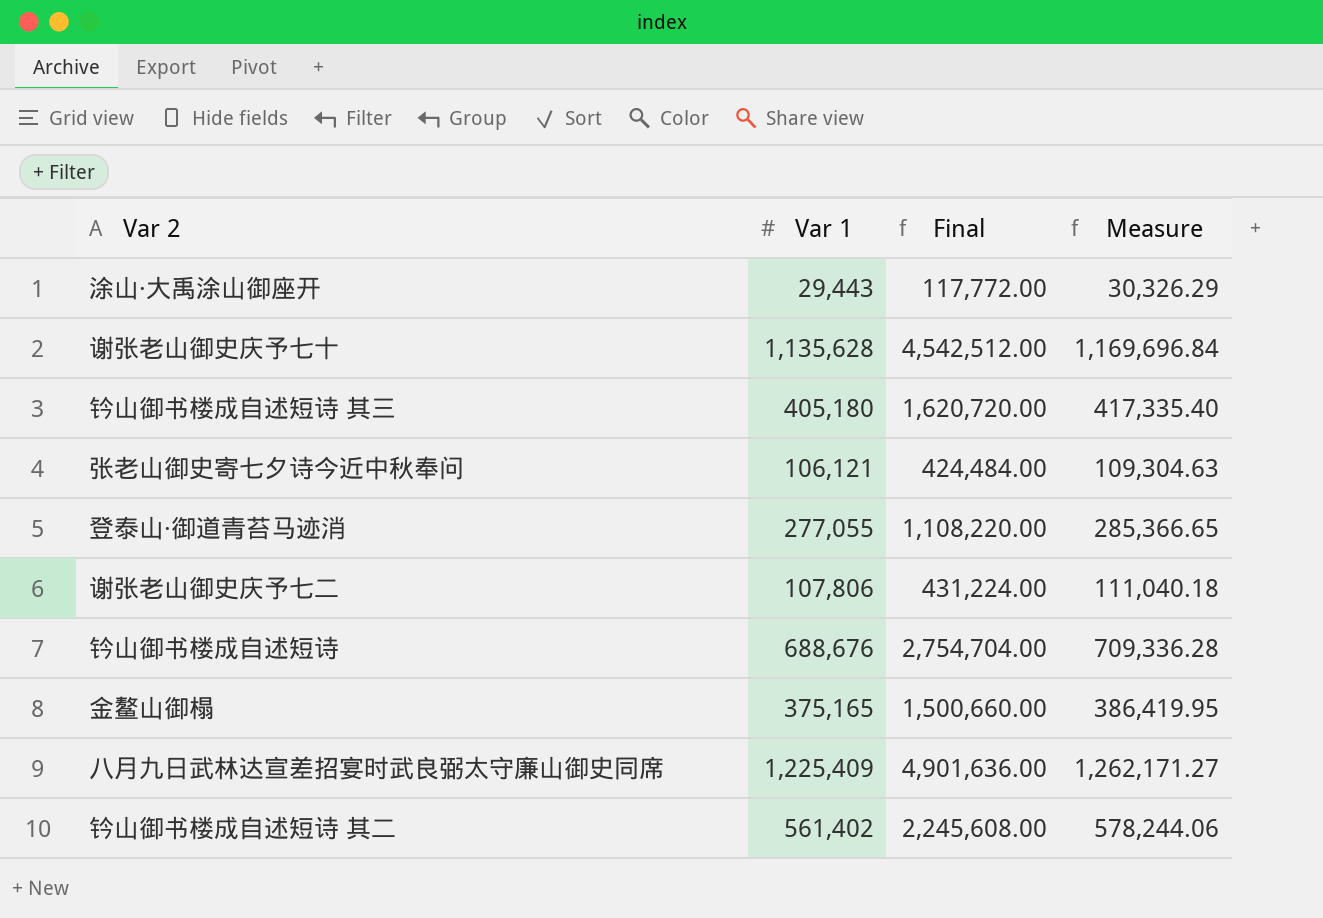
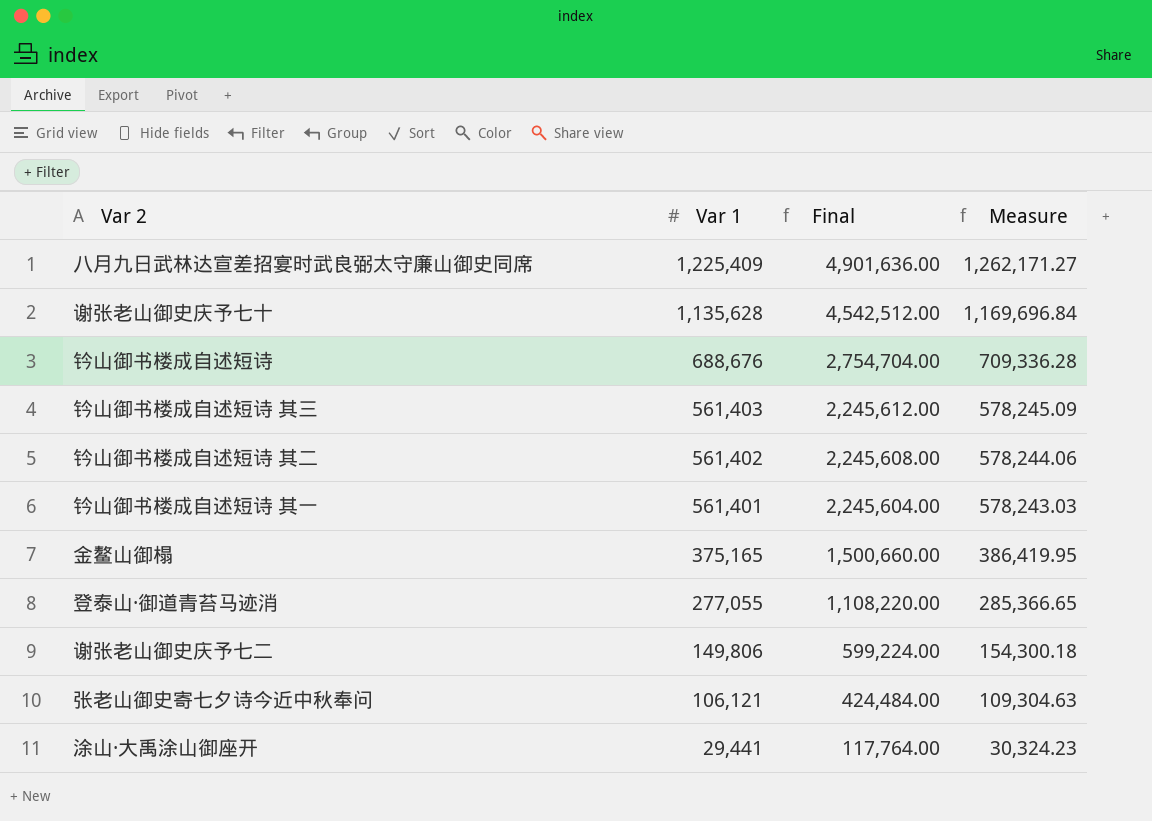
row order: none -> Var 1 descending
钤山御书楼成自述短诗 其三 | Var 1: 405,180 -> 561,403
钤山御书楼成自述短诗 其三 | Final: 1,620,720.00 -> 2,245,612.00
钤山御书楼成自述短诗 其三 | Measure: 417,335.40 -> 578,245.09
row 钤山御书楼成自述短诗 其一: none -> 561,401 | 2,245,604.00 | 578,243.03
谢张老山御史庆予七二 | Var 1: 107,806 -> 149,806
谢张老山御史庆予七二 | Final: 431,224.00 -> 599,224.00
谢张老山御史庆予七二 | Measure: 111,040.18 -> 154,300.18
涂山·大禹涂山御座开 | Var 1: 29,443 -> 29,441
涂山·大禹涂山御座开 | Final: 117,772.00 -> 117,764.00
涂山·大禹涂山御座开 | Measure: 30,326.29 -> 30,324.23

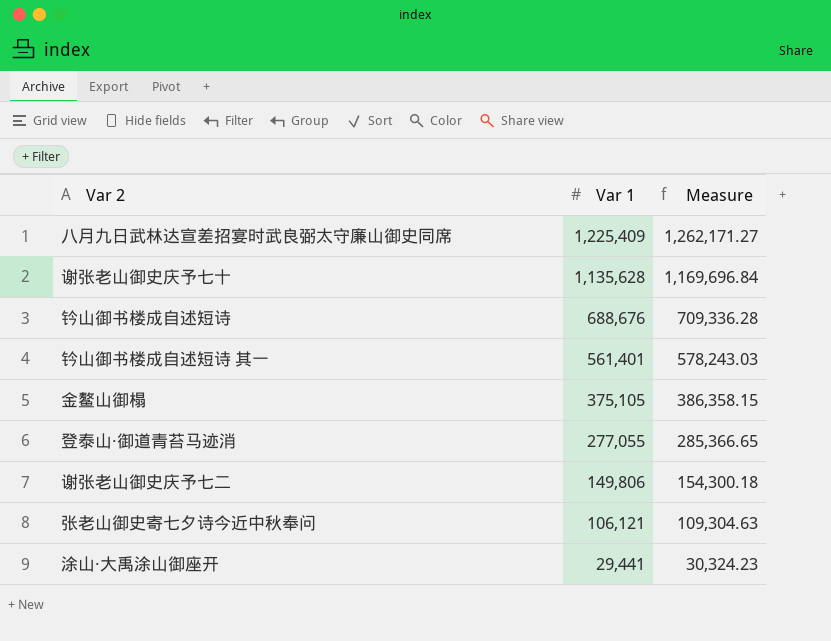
column Final | formula: [Var 1] * 4 -> none
row 钤山御书楼成自述短诗 其三: 561,403 | 2,245,612.00 | 578,245.09 -> none
row 钤山御书楼成自述短诗 其二: 561,402 | 2,245,608.00 | 578,244.06 -> none
金鳌山御榻 | Var 1: 375,165 -> 375,105
金鳌山御榻 | Measure: 386,419.95 -> 386,358.15

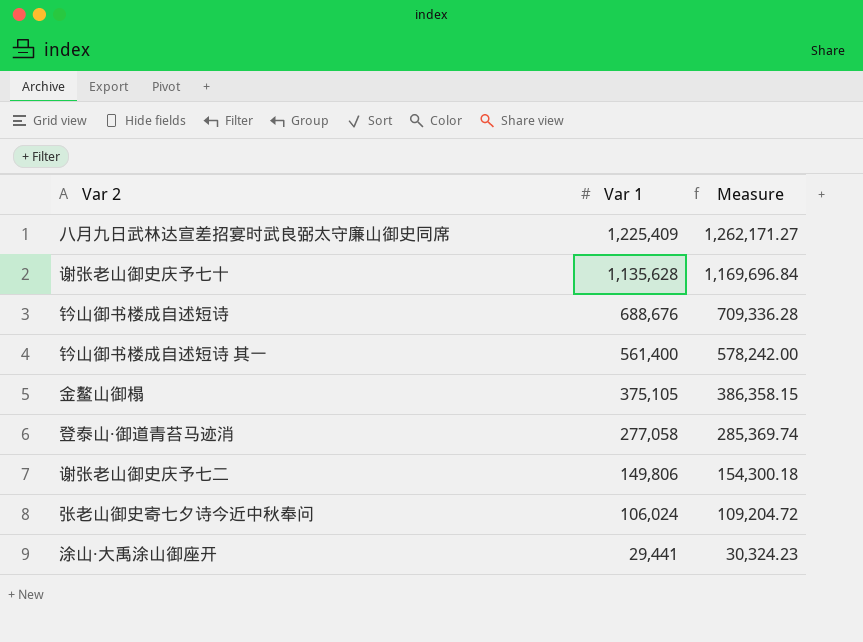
钤山御书楼成自述短诗 其一 | Var 1: 561,401 -> 561,400
钤山御书楼成自述短诗 其一 | Measure: 578,243.03 -> 578,242.00
登泰山·御道青苔马迹消 | Var 1: 277,055 -> 277,058
登泰山·御道青苔马迹消 | Measure: 285,366.65 -> 285,369.74
张老山御史寄七夕诗今近中秋奉问 | Var 1: 106,121 -> 106,024
张老山御史寄七夕诗今近中秋奉问 | Measure: 109,304.63 -> 109,204.72

